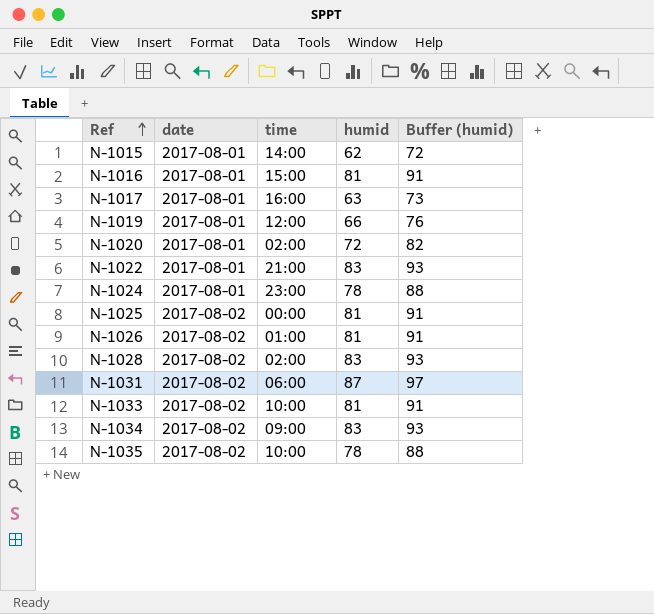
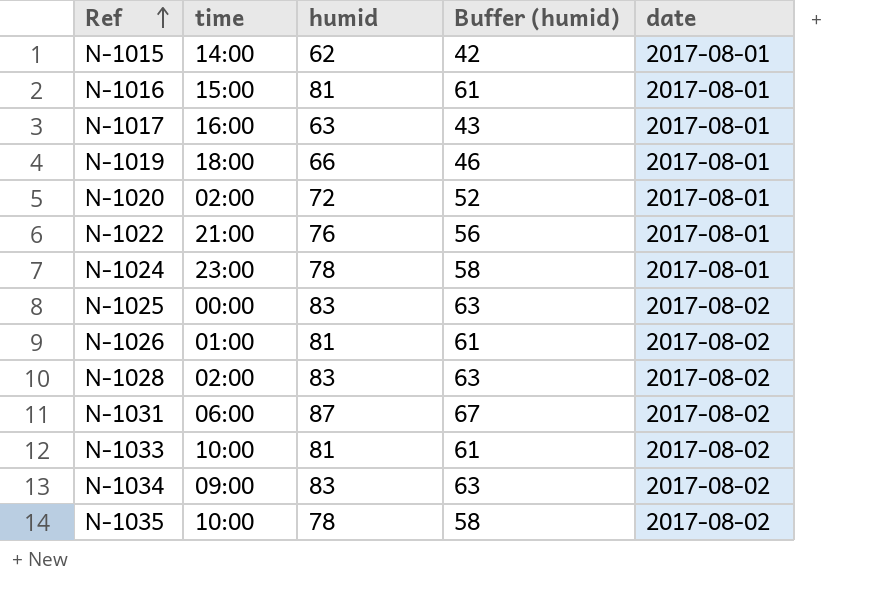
column Buffer (humid) | formula: [humid] + 10 -> [humid] - 20
column date | position: 2 -> 5
N-1019 | time: 12:00 -> 18:00
N-1022 | humid: 83 -> 76
N-1025 | humid: 81 -> 83

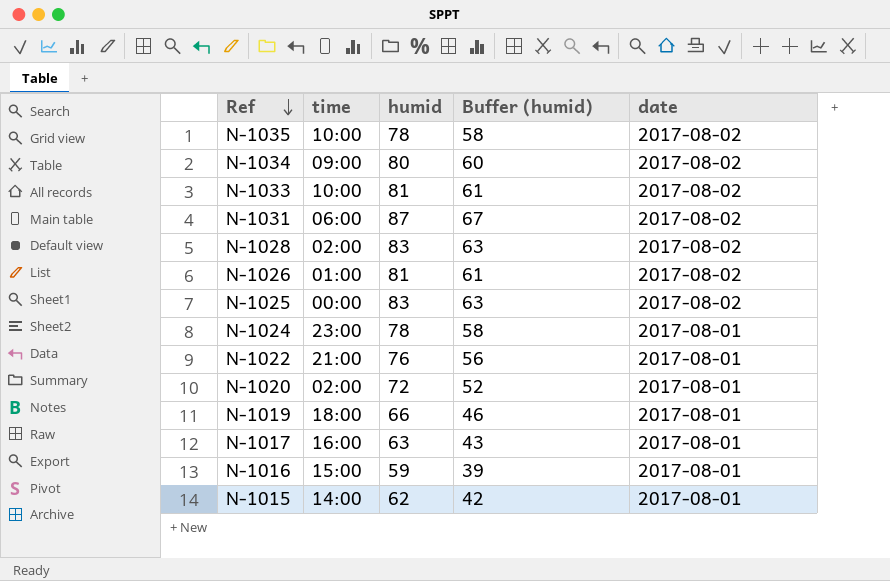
row order: Ref ascending -> Ref descending
N-1034 | humid: 83 -> 80
N-1034 | Buffer (humid): 63 -> 60
N-1016 | humid: 81 -> 59
N-1016 | Buffer (humid): 61 -> 39

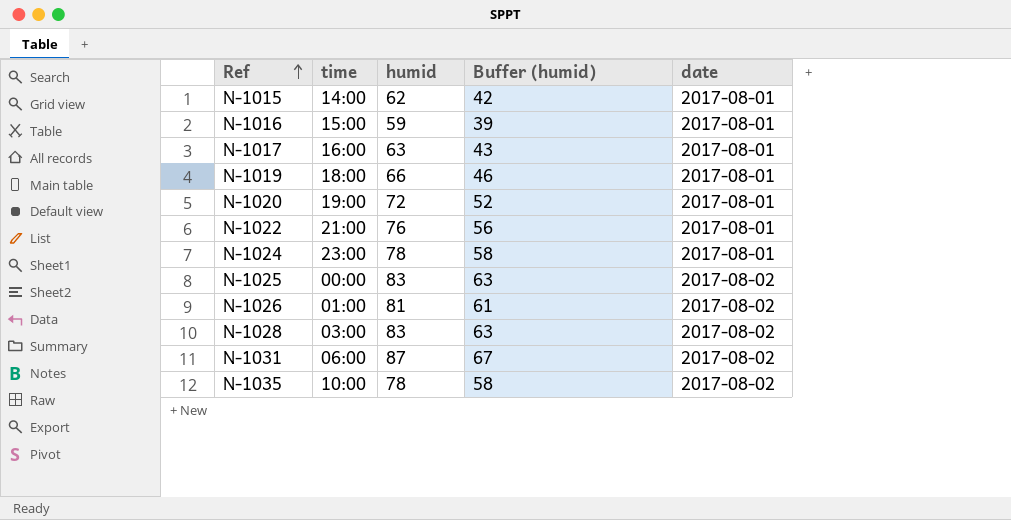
row order: Ref descending -> Ref ascending
row N-1034: 09:00 | 80 | 60 | 2017-08-02 -> none
row N-1033: 10:00 | 81 | 61 | 2017-08-02 -> none
N-1020 | time: 02:00 -> 19:00
N-1028 | time: 02:00 -> 03:00

